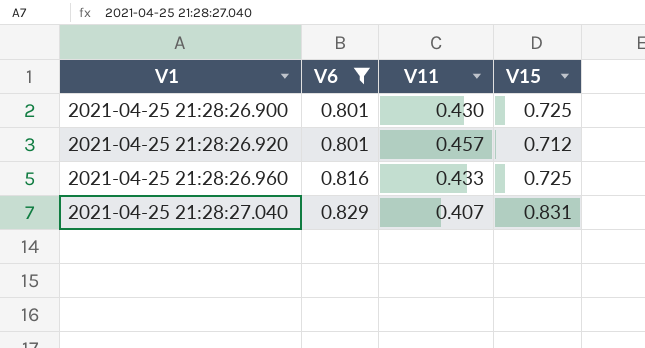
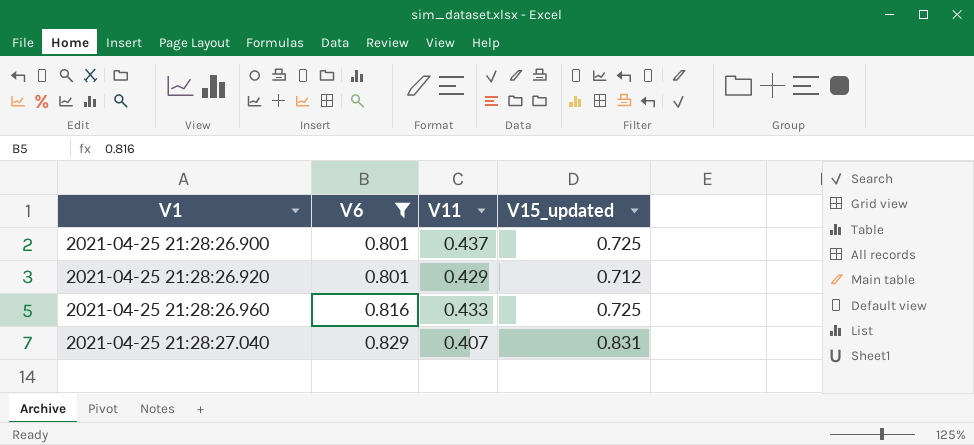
column name: V15 -> V15_updated
2021-04-25 21:28:26.900 | V11: 0.430 -> 0.437
2021-04-25 21:28:26.920 | V11: 0.457 -> 0.429

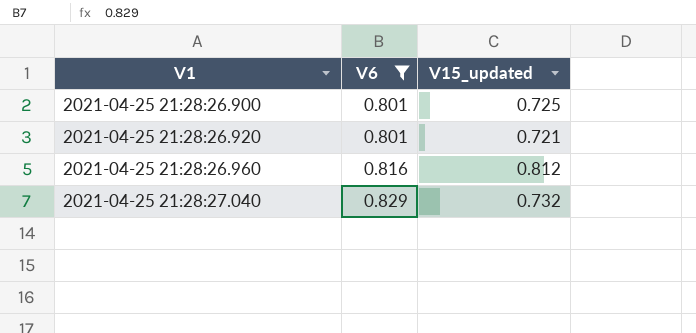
column V11 | position: 3 -> none
2021-04-25 21:28:26.920 | V15_updated: 0.712 -> 0.721
2021-04-25 21:28:26.960 | V15_updated: 0.725 -> 0.812
2021-04-25 21:28:27.040 | V15_updated: 0.831 -> 0.732

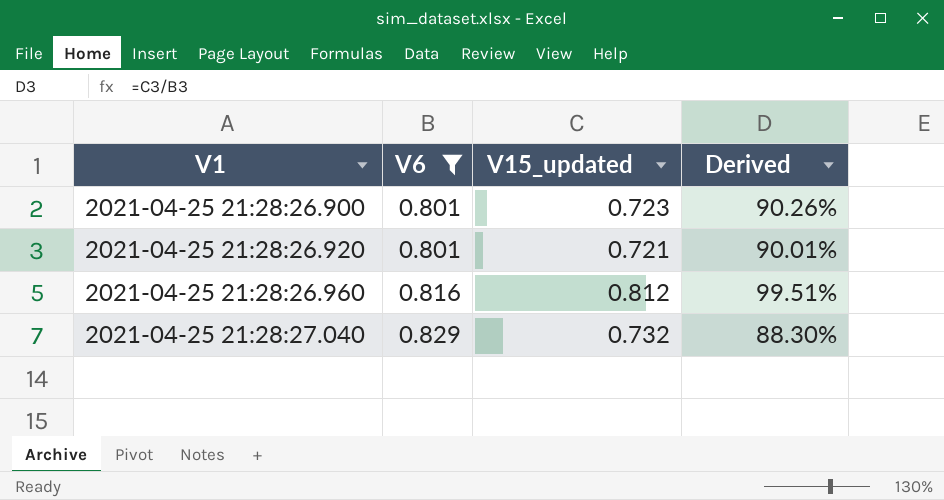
column Derived | formula: none -> [V15_updated] / [V6]
2021-04-25 21:28:26.900 | V15_updated: 0.725 -> 0.723

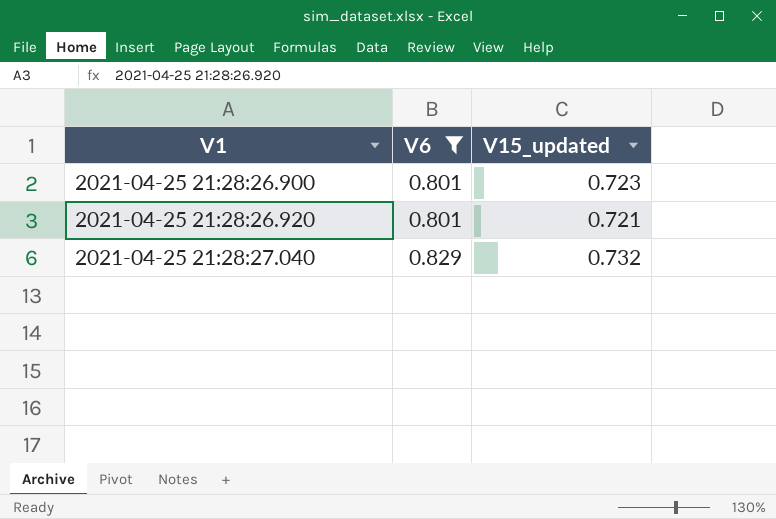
column Derived | formula: [V15_updated] / [V6] -> none
row 2021-04-25 21:28:26.960: 0.816 | 0.812 | 99.51% -> none

